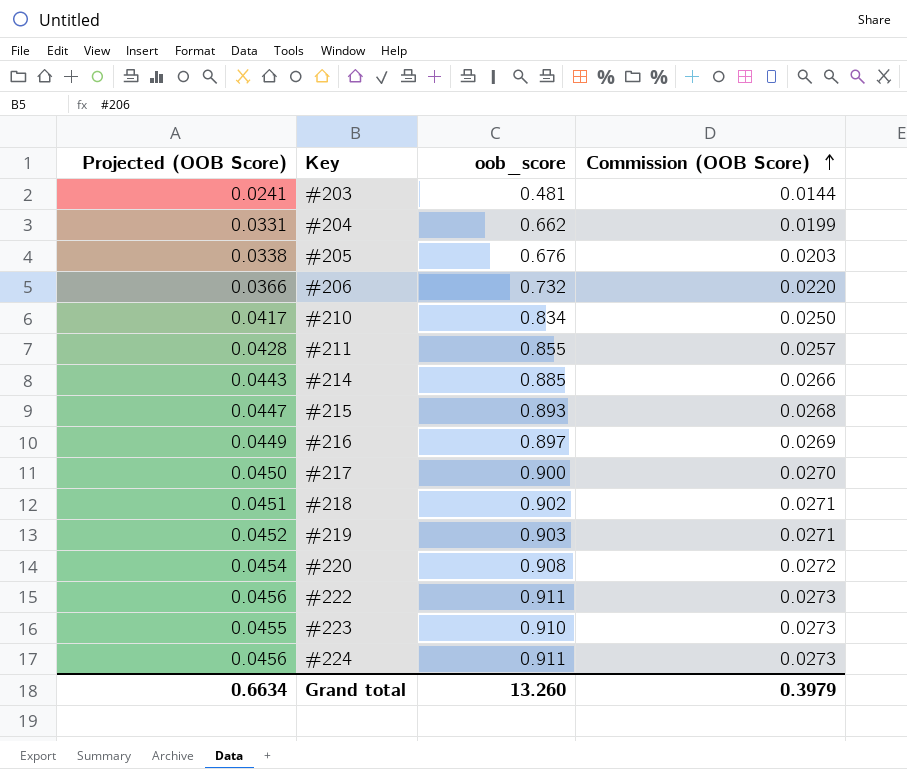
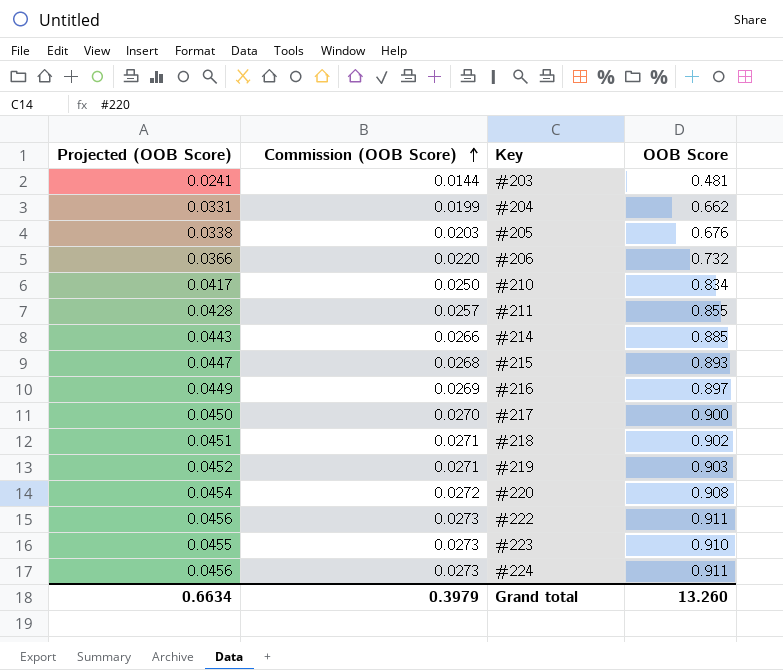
column Commission (OOB Score) | position: 4 -> 2
column name: oob_score -> OOB Score

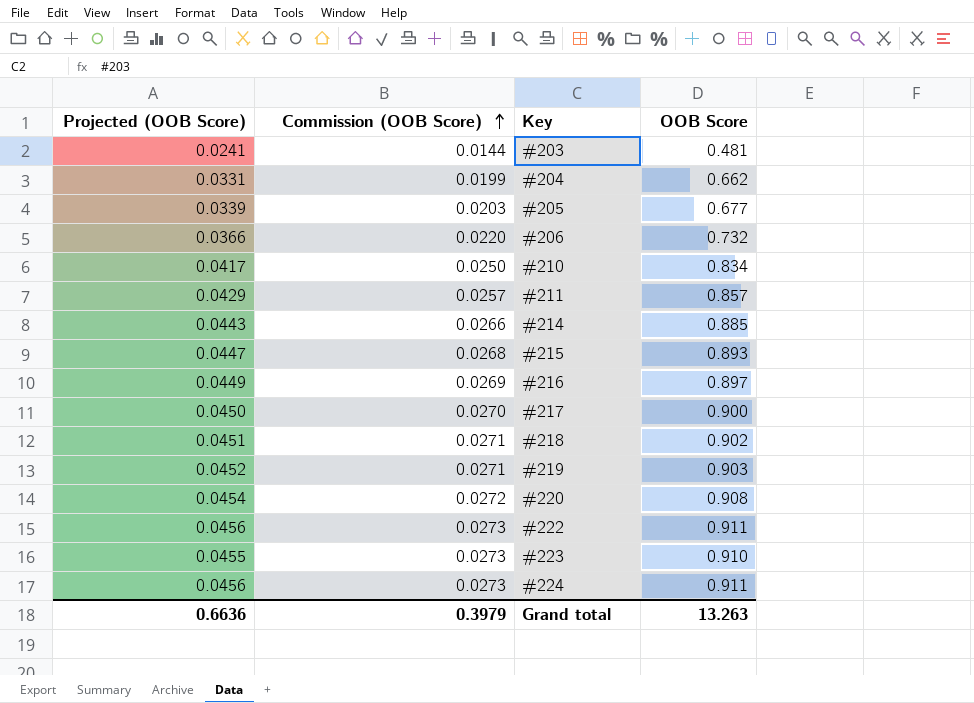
#205 | Projected (OOB Score): 0.0338 -> 0.0339
#205 | OOB Score: 0.676 -> 0.677
#211 | Projected (OOB Score): 0.0428 -> 0.0429
#211 | OOB Score: 0.855 -> 0.857
Grand total | Projected (OOB Score): 0.6634 -> 0.6636
Grand total | OOB Score: 13.260 -> 13.263

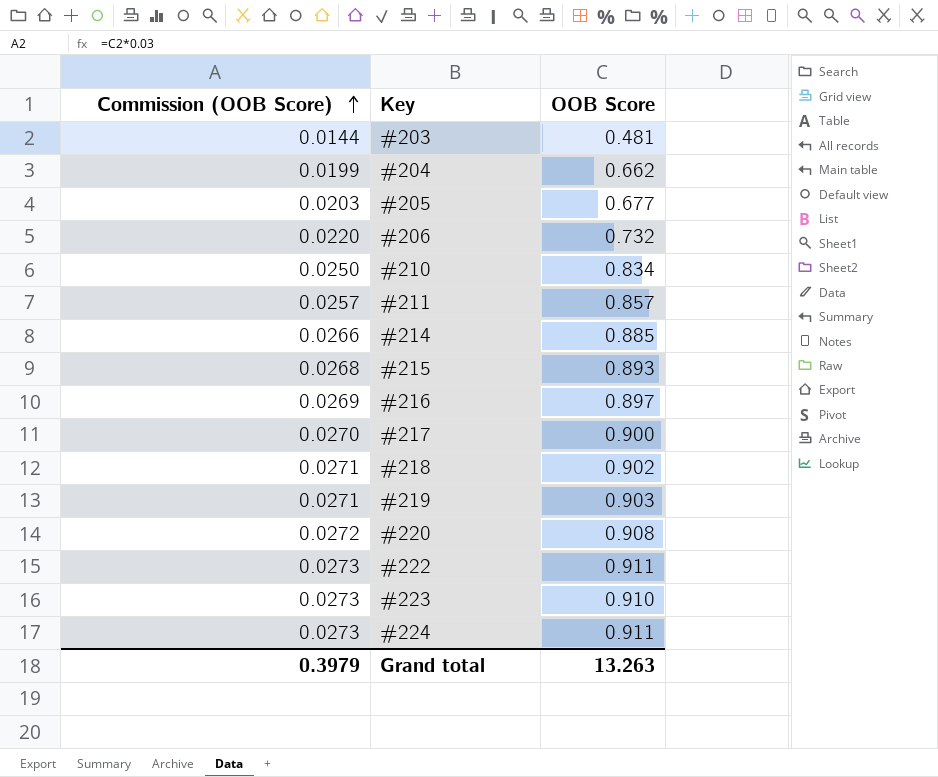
column Projected (OOB Score) | formula: [OOB Score] * 0.05 -> none

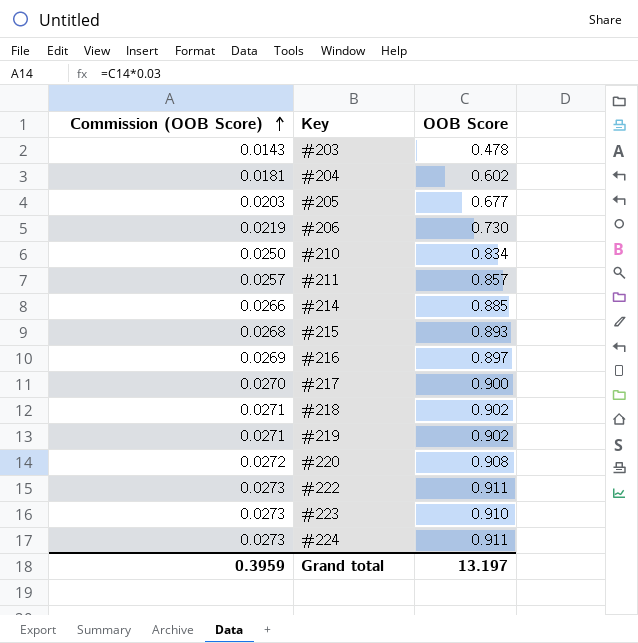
#203 | Commission (OOB Score): 0.0144 -> 0.0143
#203 | OOB Score: 0.481 -> 0.478
#204 | Commission (OOB Score): 0.0199 -> 0.0181
#204 | OOB Score: 0.662 -> 0.602
#206 | Commission (OOB Score): 0.0220 -> 0.0219
#206 | OOB Score: 0.732 -> 0.730
#219 | OOB Score: 0.903 -> 0.902
Grand total | Commission (OOB Score): 0.3979 -> 0.3959
Grand total | OOB Score: 13.263 -> 13.197

